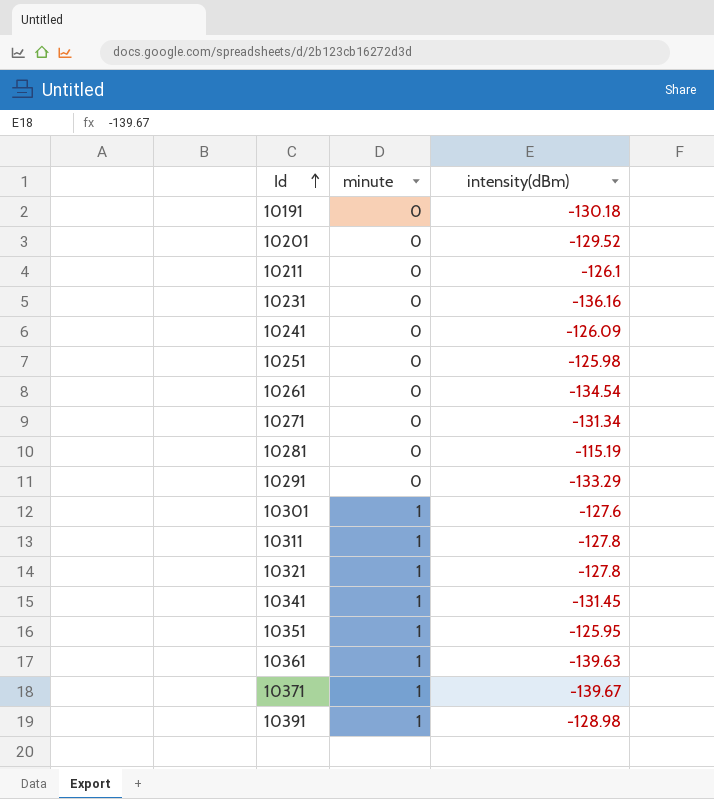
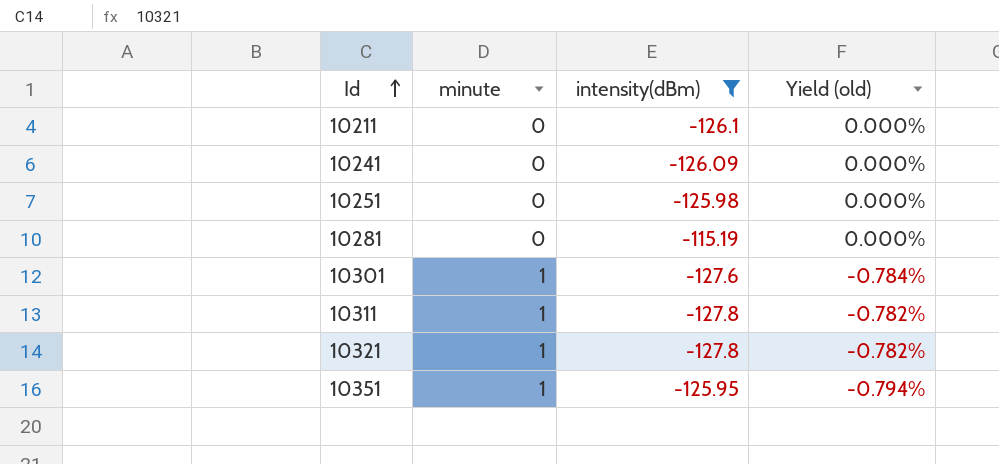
filter: none -> intensity(dBm) >= -127.8
column Yield (old) | formula: none -> [minute] / [intensity(dBm)]

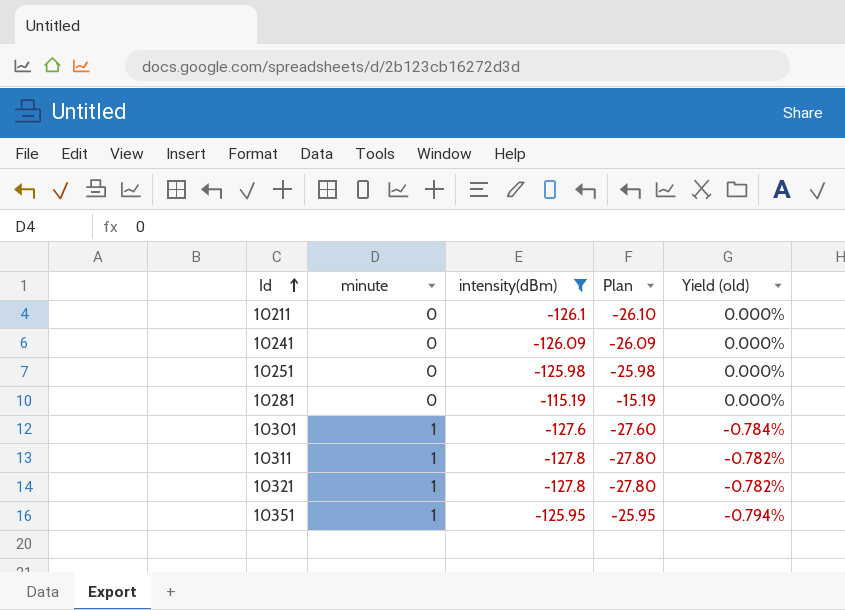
column Plan | formula: none -> [intensity(dBm)] + 100

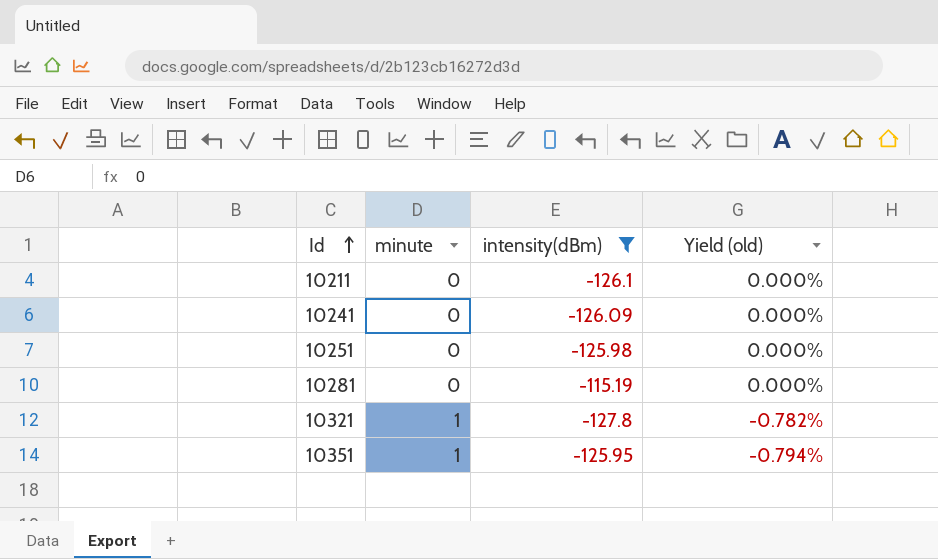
column Plan | formula: [intensity(dBm)] + 100 -> none
row 10301: 1 | -127.6 | -27.60 | -0.784% -> none
row 10311: 1 | -127.8 | -27.80 | -0.782% -> none

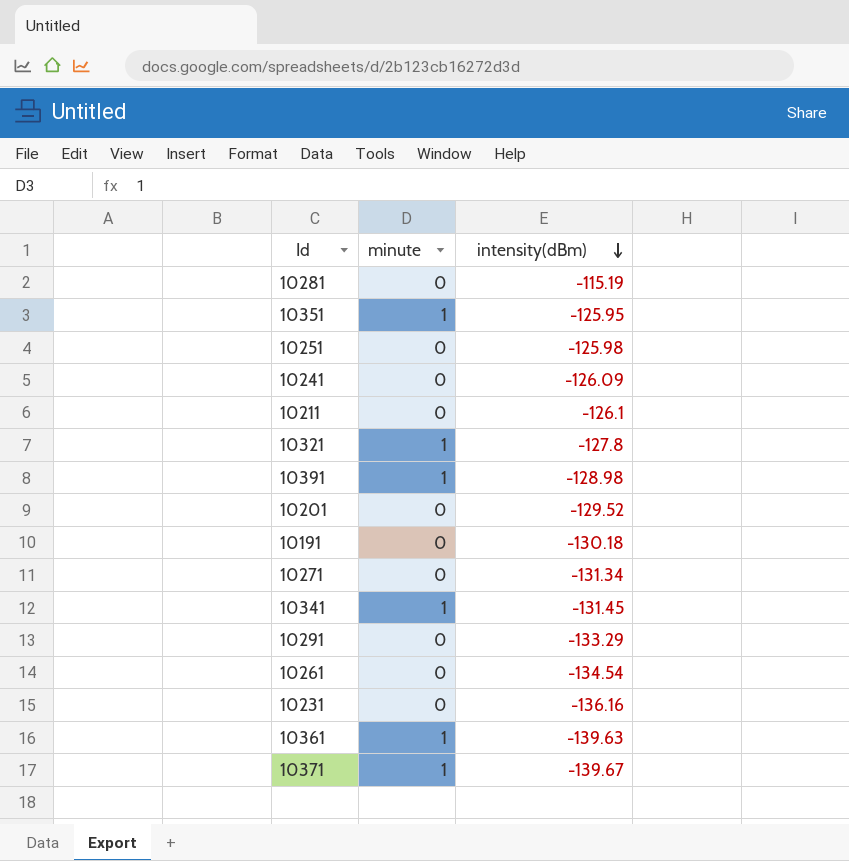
filter: intensity(dBm) >= -127.8 -> none
row order: Id ascending -> intensity(dBm) descending
column Yield (old) | formula: [minute] / [intensity(dBm)] -> none

